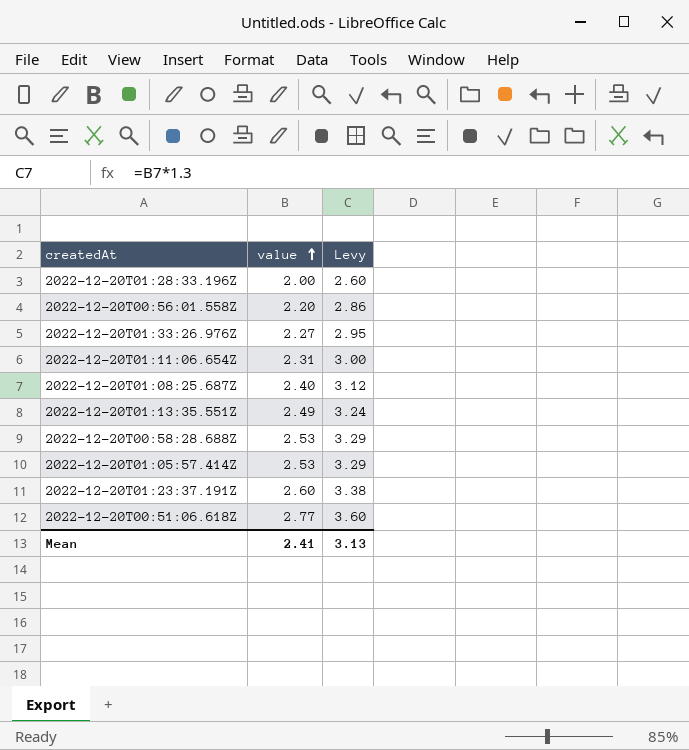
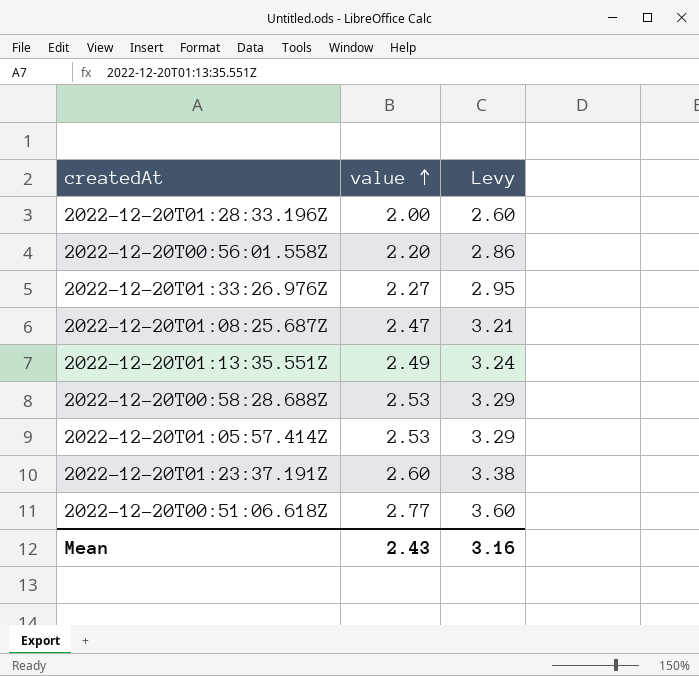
row 2022-12-20T01:11:06.654Z: 2.31 | 3.00 -> none
2022-12-20T01:08:25.687Z | value: 2.40 -> 2.47
2022-12-20T01:08:25.687Z | Levy: 3.12 -> 3.21
Mean | value: 2.41 -> 2.43
Mean | Levy: 3.13 -> 3.16

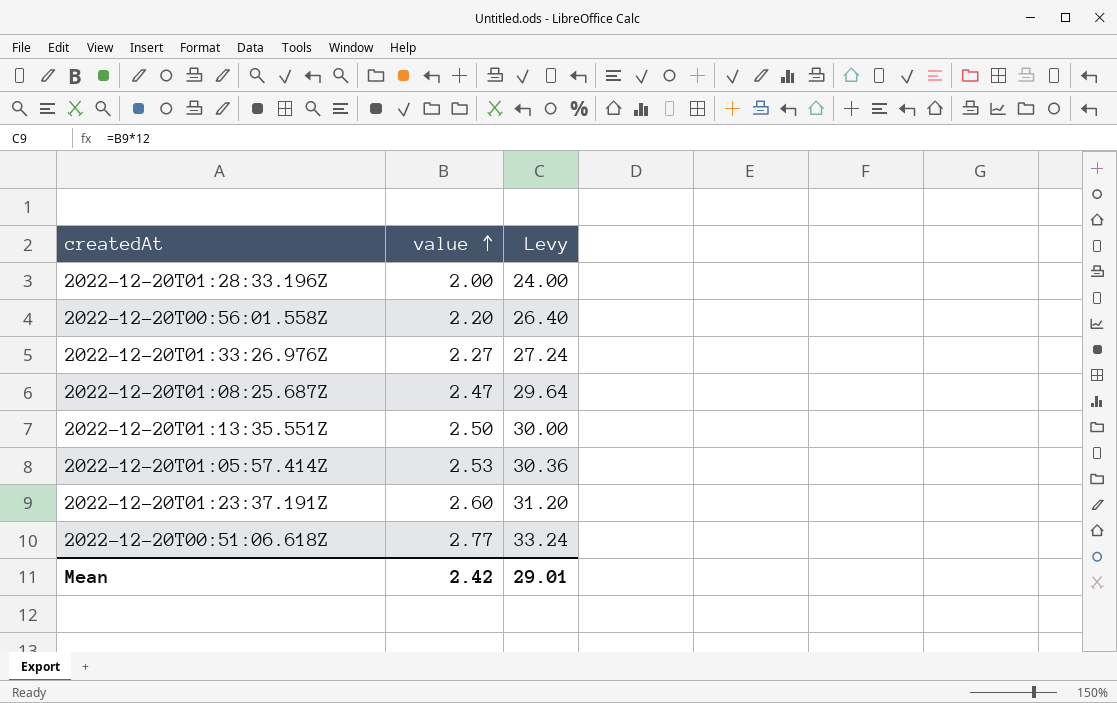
column Levy | formula: [value] * 1.3 -> [value] * 12
row 2022-12-20T00:58:28.688Z: 2.53 | 3.29 -> none
2022-12-20T01:13:35.551Z | value: 2.49 -> 2.50
Mean | value: 2.43 -> 2.42
Mean | Levy: 3.16 -> 29.01

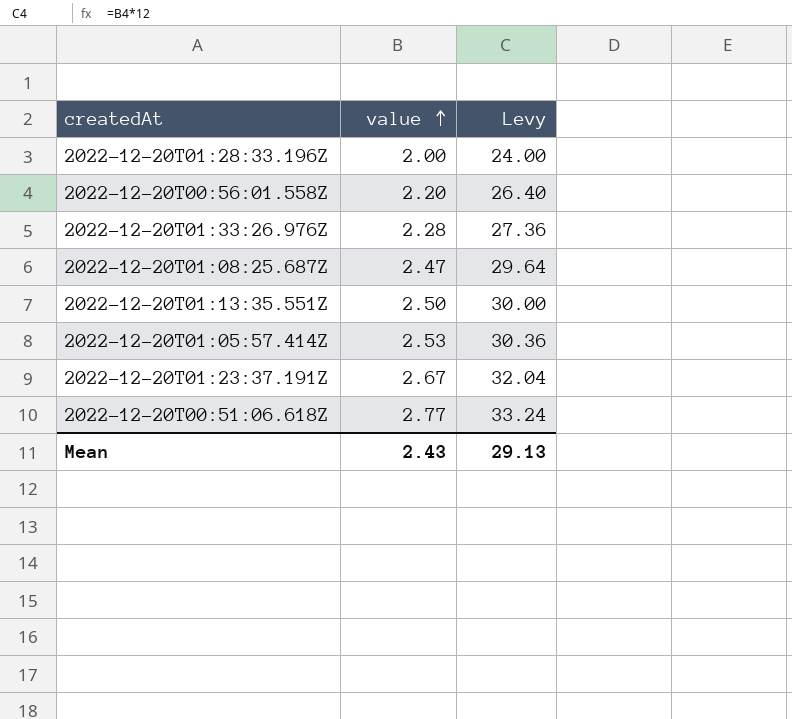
2022-12-20T01:33:26.976Z | value: 2.27 -> 2.28
2022-12-20T01:33:26.976Z | Levy: 27.24 -> 27.36
2022-12-20T01:23:37.191Z | value: 2.60 -> 2.67
2022-12-20T01:23:37.191Z | Levy: 31.20 -> 32.04
Mean | value: 2.42 -> 2.43
Mean | Levy: 29.01 -> 29.13

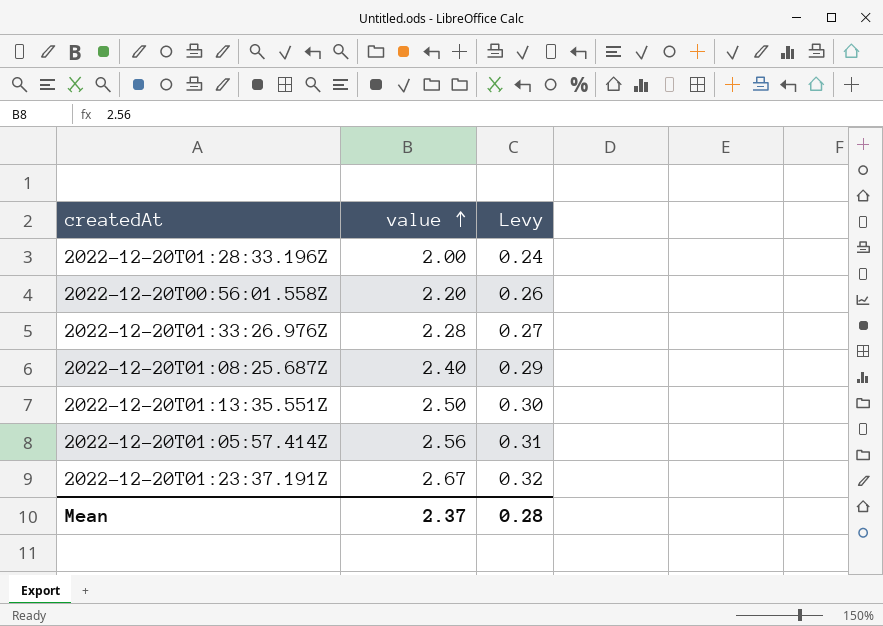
column Levy | formula: [value] * 12 -> [value] * 0.12
row 2022-12-20T00:51:06.618Z: 2.77 | 33.24 -> none
2022-12-20T01:08:25.687Z | value: 2.47 -> 2.40
2022-12-20T01:05:57.414Z | value: 2.53 -> 2.56
Mean | value: 2.43 -> 2.37
Mean | Levy: 29.13 -> 0.28

